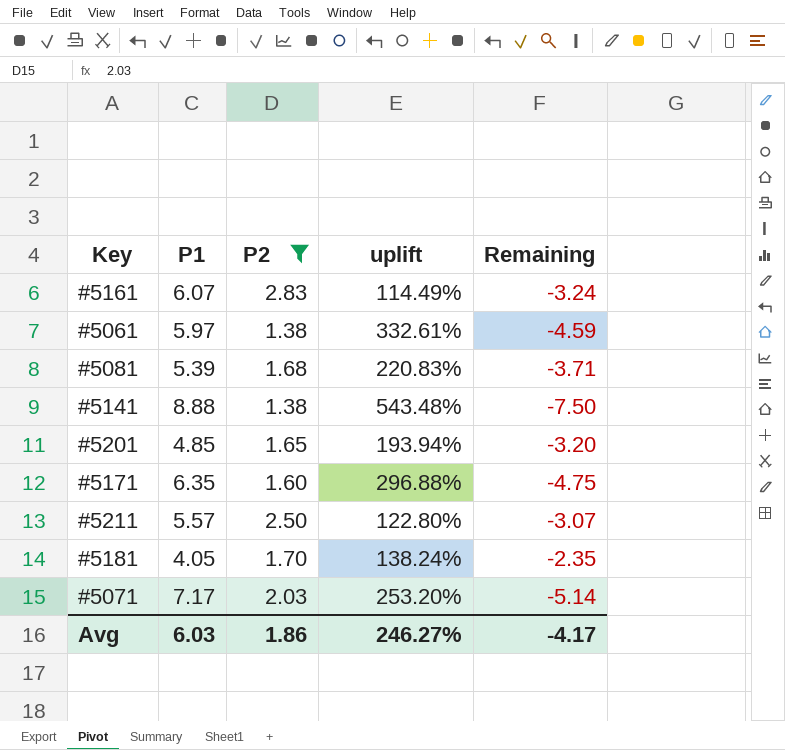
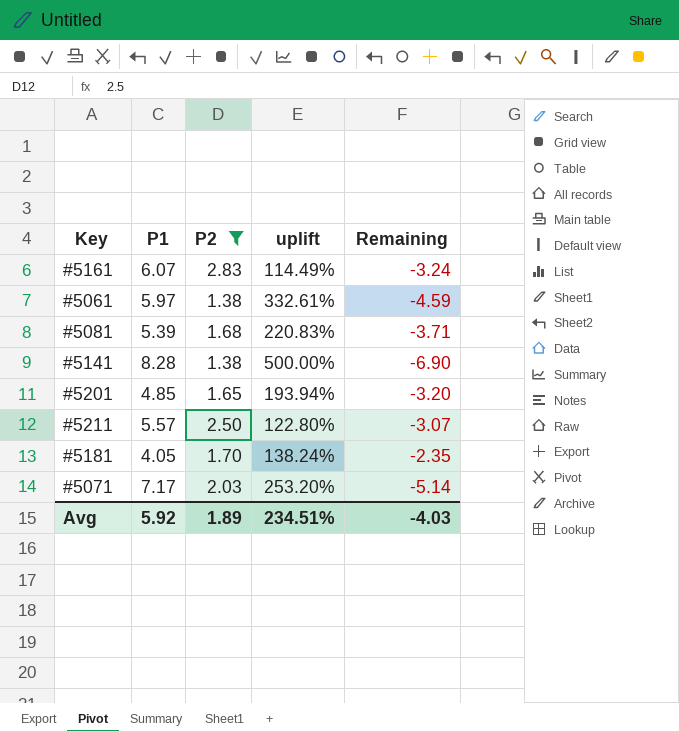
row #5171: 6.35 | 1.60 | 296.88% | -4.75 -> none
#5141 | P1: 8.88 -> 8.28
#5141 | uplift: 543.48% -> 500.00%
#5141 | Remaining: -7.50 -> -6.90
Avg | P1: 6.03 -> 5.92
Avg | P2: 1.86 -> 1.89
Avg | uplift: 246.27% -> 234.51%
Avg | Remaining: -4.17 -> -4.03

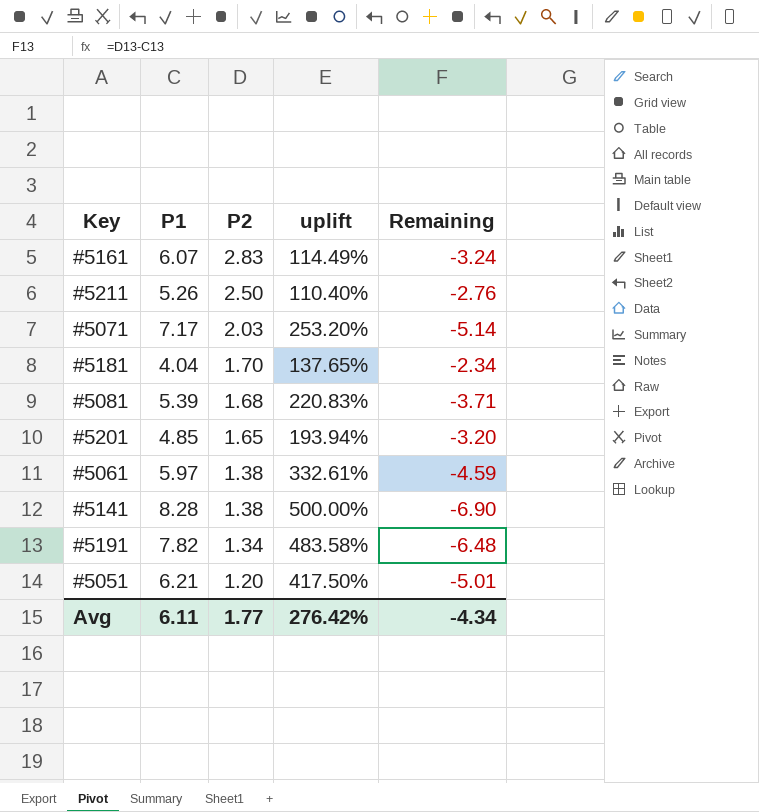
filter: P2 >= 1.38 -> none
row order: none -> P2 descending
#5211 | P1: 5.57 -> 5.26
#5211 | uplift: 122.80% -> 110.40%
#5211 | Remaining: -3.07 -> -2.76
#5181 | P1: 4.05 -> 4.04
#5181 | uplift: 138.24% -> 137.65%
#5181 | Remaining: -2.35 -> -2.34
Avg | P1: 5.92 -> 6.11
Avg | P2: 1.89 -> 1.77
Avg | uplift: 234.51% -> 276.42%
Avg | Remaining: -4.03 -> -4.34

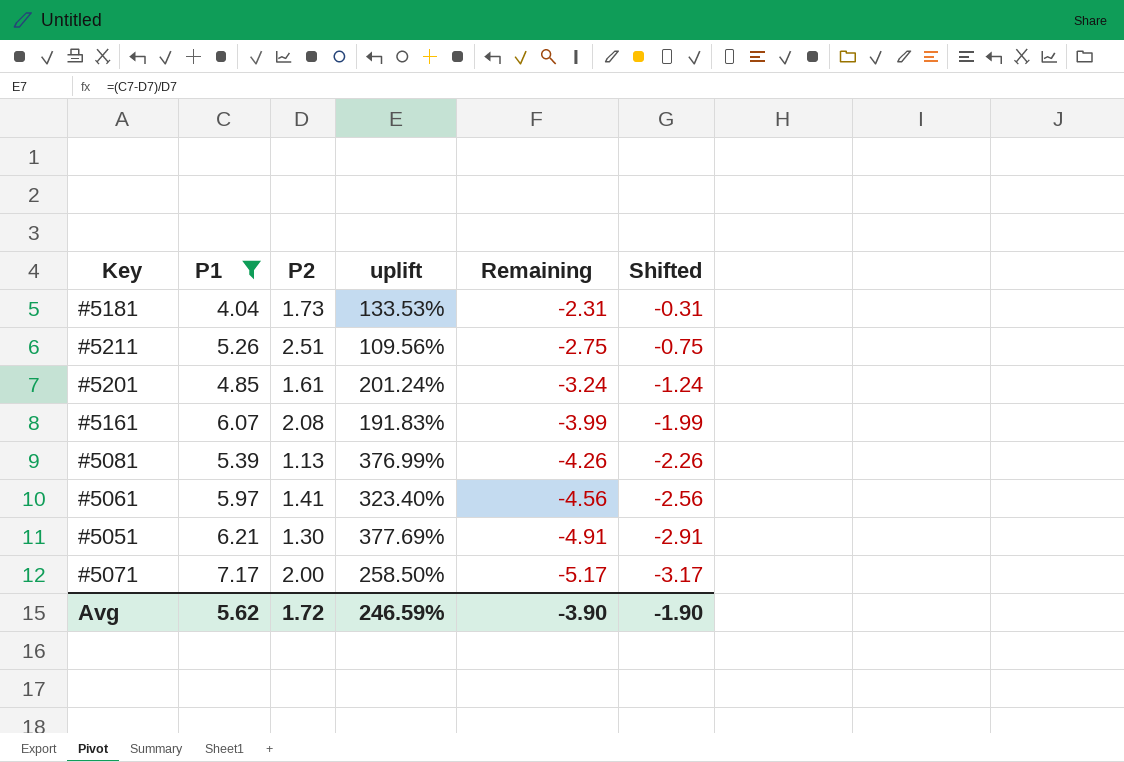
filter: none -> P1 <= 7.17
row order: P2 descending -> Remaining descending
column Shifted | formula: none -> [Remaining] + 2
#5181 | P2: 1.70 -> 1.73
#5181 | uplift: 137.65% -> 133.53%
#5181 | Remaining: -2.34 -> -2.31
#5211 | P2: 2.50 -> 2.51
#5211 | uplift: 110.40% -> 109.56%
#5211 | Remaining: -2.76 -> -2.75
#5201 | P2: 1.65 -> 1.61
#5201 | uplift: 193.94% -> 201.24%
#5201 | Remaining: -3.20 -> -3.24
#5161 | P2: 2.83 -> 2.08
#5161 | uplift: 114.49% -> 191.83%
#5161 | Remaining: -3.24 -> -3.99
#5081 | P2: 1.68 -> 1.13
#5081 | uplift: 220.83% -> 376.99%
#5081 | Remaining: -3.71 -> -4.26
#5061 | P2: 1.38 -> 1.41
#5061 | uplift: 332.61% -> 323.40%
#5061 | Remaining: -4.59 -> -4.56
#5051 | P2: 1.20 -> 1.30
#5051 | uplift: 417.50% -> 377.69%
#5051 | Remaining: -5.01 -> -4.91
#5071 | P2: 2.03 -> 2.00
#5071 | uplift: 253.20% -> 258.50%
#5071 | Remaining: -5.14 -> -5.17
Avg | P1: 6.11 -> 5.62
Avg | P2: 1.77 -> 1.72
Avg | uplift: 276.42% -> 246.59%
Avg | Remaining: -4.34 -> -3.90

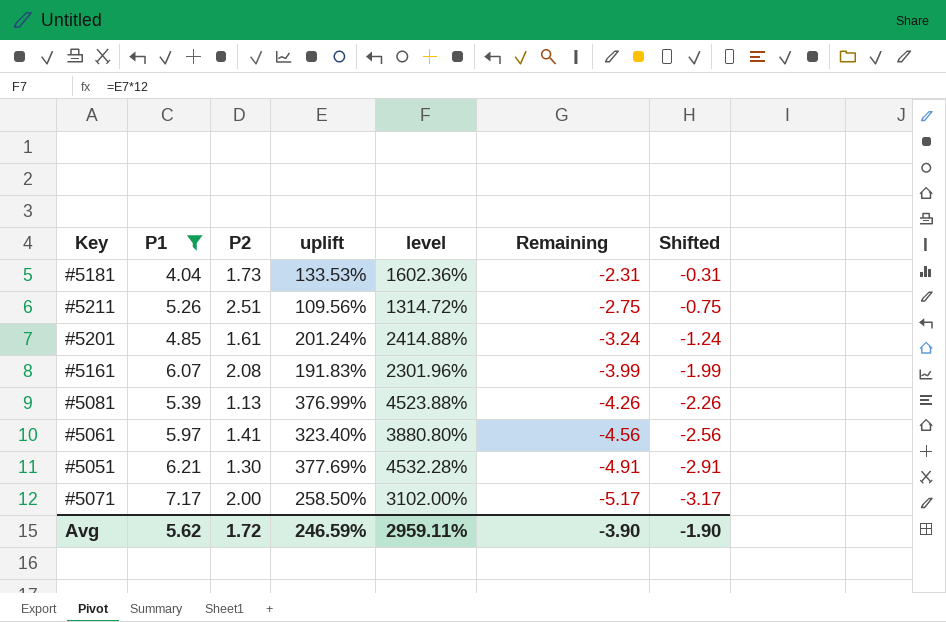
column level | formula: none -> [uplift] * 12

